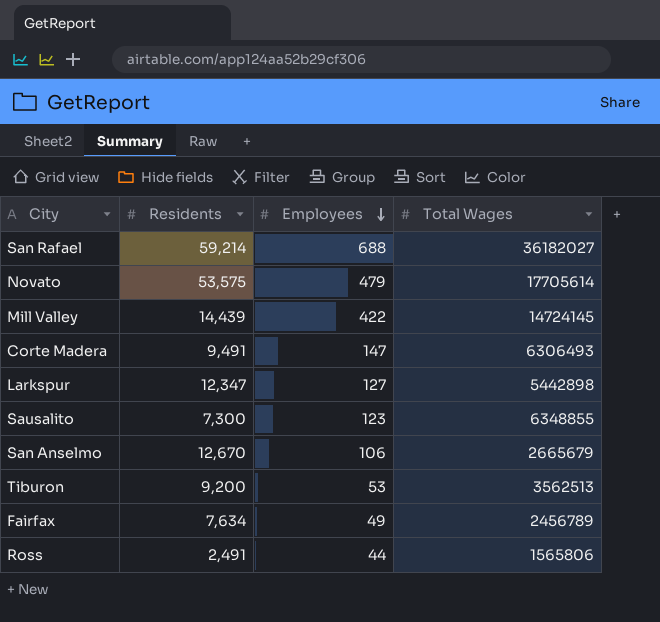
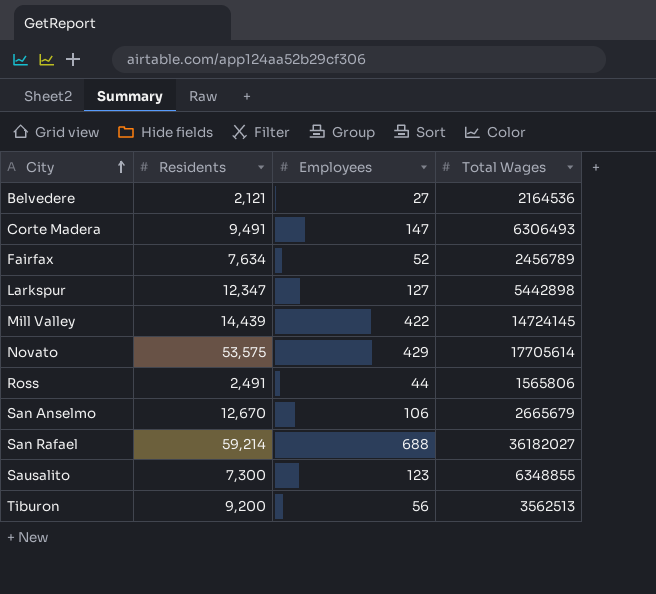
row order: Employees descending -> City ascending
row Belvedere: none -> 2,121 | 27 | 2164536
Fairfax | Employees: 49 -> 52
Novato | Employees: 479 -> 429
Tiburon | Employees: 53 -> 56

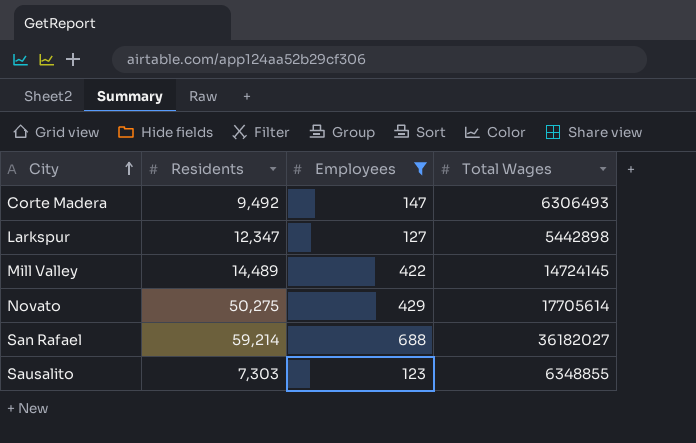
filter: none -> Employees >= 123
Corte Madera | Residents: 9,491 -> 9,492
Mill Valley | Residents: 14,439 -> 14,489
Novato | Residents: 53,575 -> 50,275
Sausalito | Residents: 7,300 -> 7,303

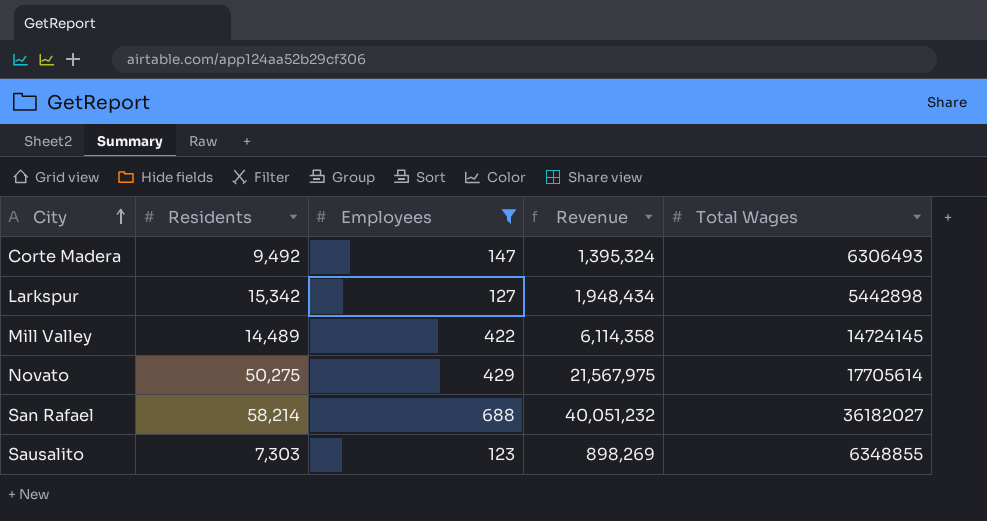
column Revenue | formula: none -> [Residents] * [Employees]
Larkspur | Residents: 12,347 -> 15,342
San Rafael | Residents: 59,214 -> 58,214

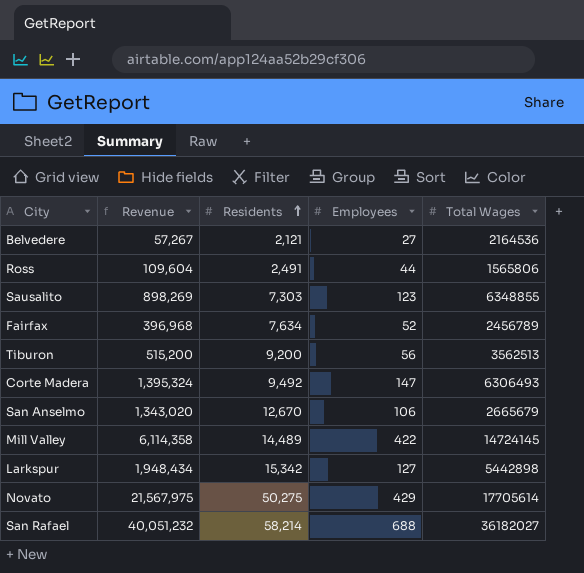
filter: Employees >= 123 -> none
row order: City ascending -> Residents ascending
column Revenue | position: 4 -> 2

